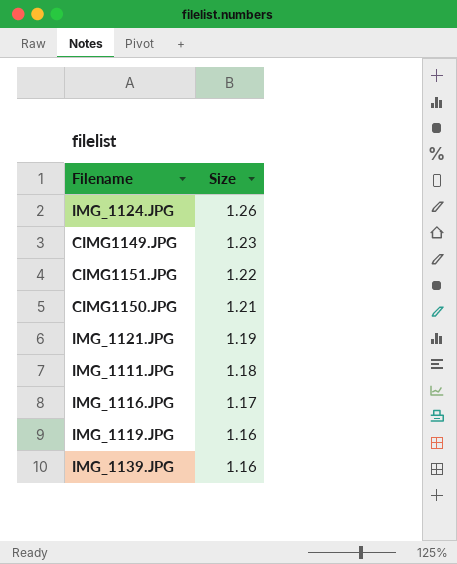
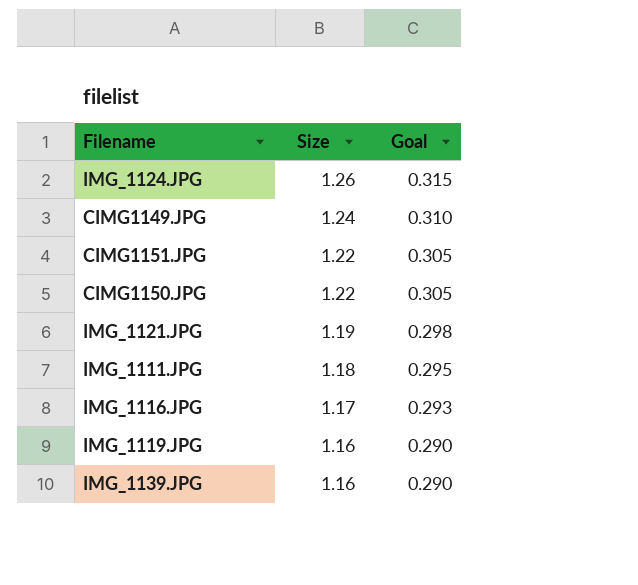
column Goal | formula: none -> [Size] * 0.25
CIMG1149.JPG | Size: 1.23 -> 1.24
CIMG1150.JPG | Size: 1.21 -> 1.22

